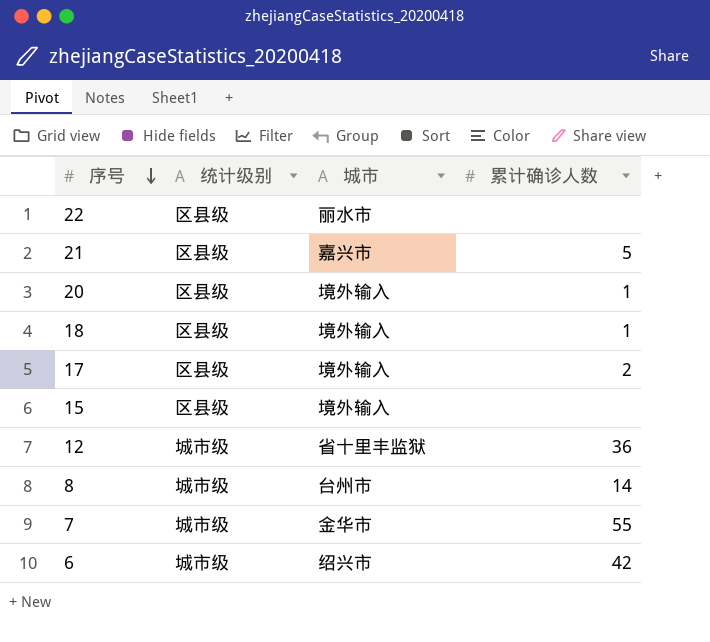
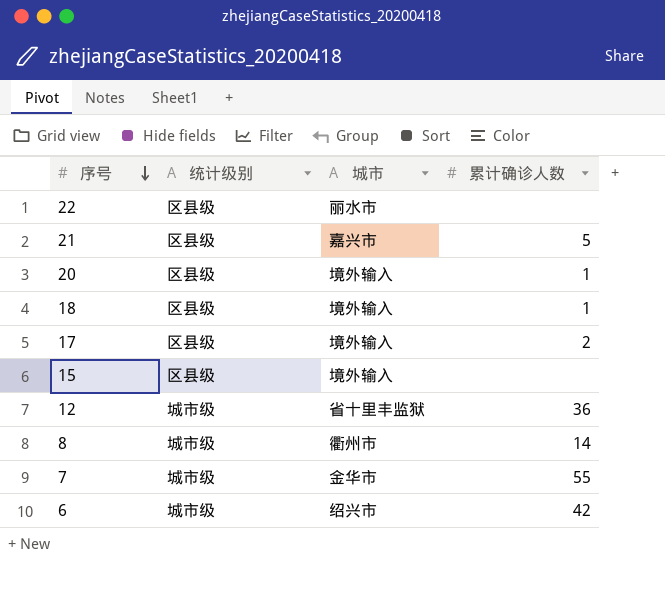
8 | 城市: 台州市 -> 衢州市

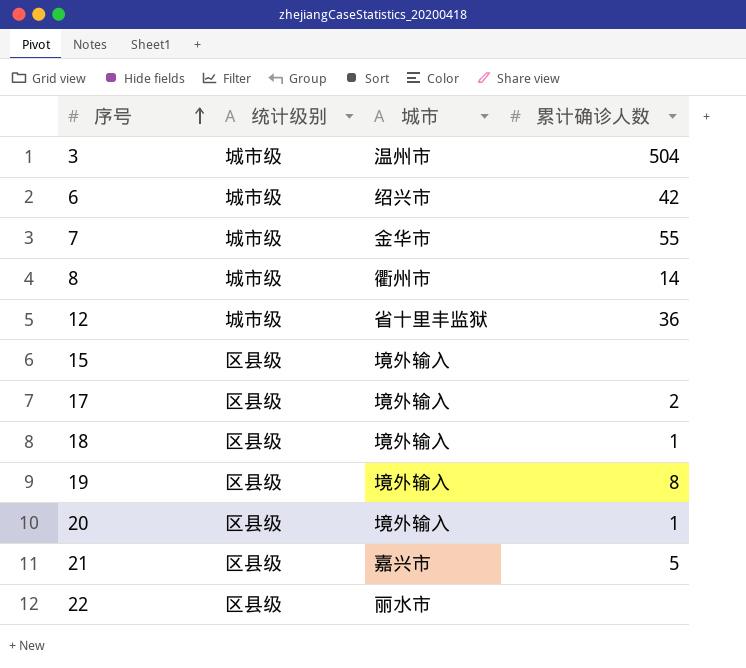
row order: 序号 descending -> 序号 ascending
row 3: none -> 城市级 | 温州市 | 504
row 19: none -> 区县级 | 境外输入 | 8

